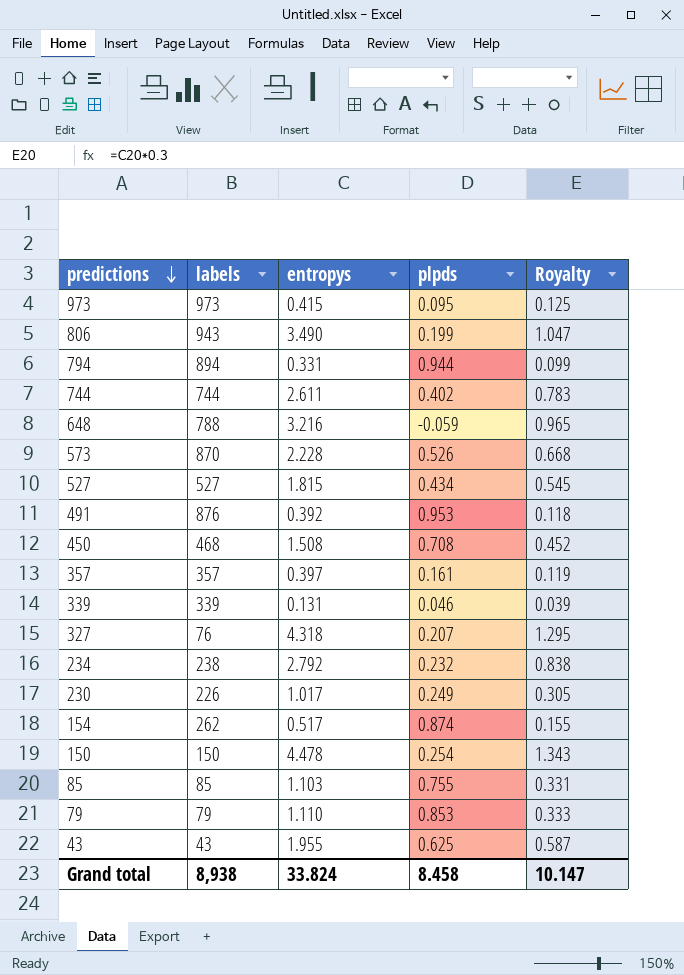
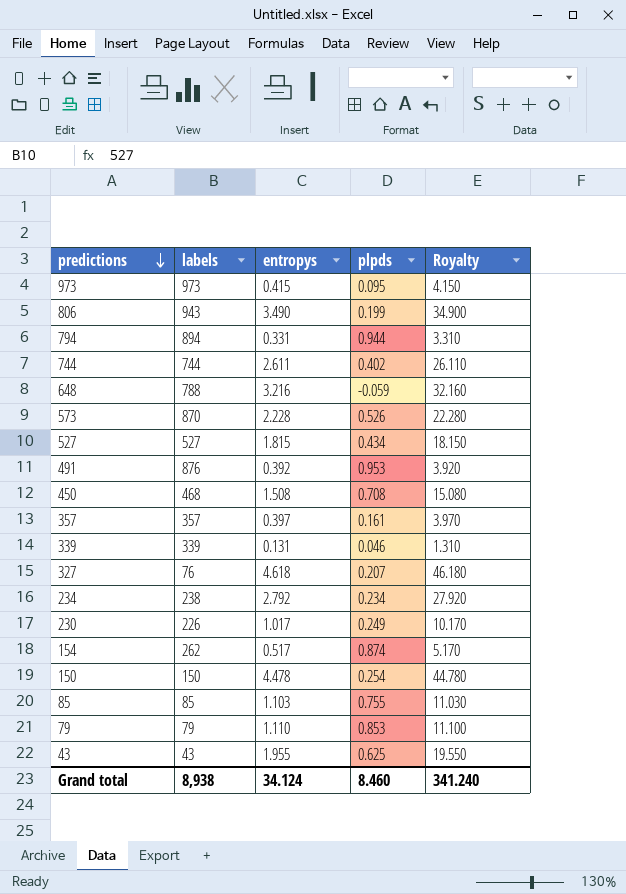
column Royalty | formula: [entropys] * 0.3 -> [entropys] * 10
327 | entropys: 4.318 -> 4.618
234 | plpds: 0.232 -> 0.234
Grand total | entropys: 33.824 -> 34.124
Grand total | plpds: 8.458 -> 8.460
Grand total | Royalty: 10.147 -> 341.240

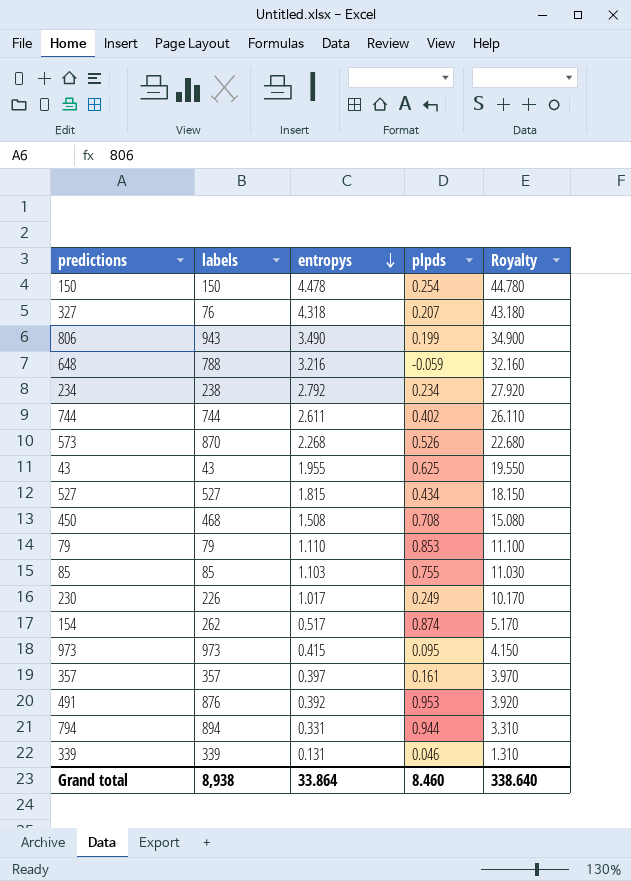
row order: predictions descending -> entropys descending
327 | entropys: 4.618 -> 4.318
327 | Royalty: 46.180 -> 43.180
573 | entropys: 2.228 -> 2.268
573 | Royalty: 22.280 -> 22.680
Grand total | entropys: 34.124 -> 33.864
Grand total | Royalty: 341.240 -> 338.640

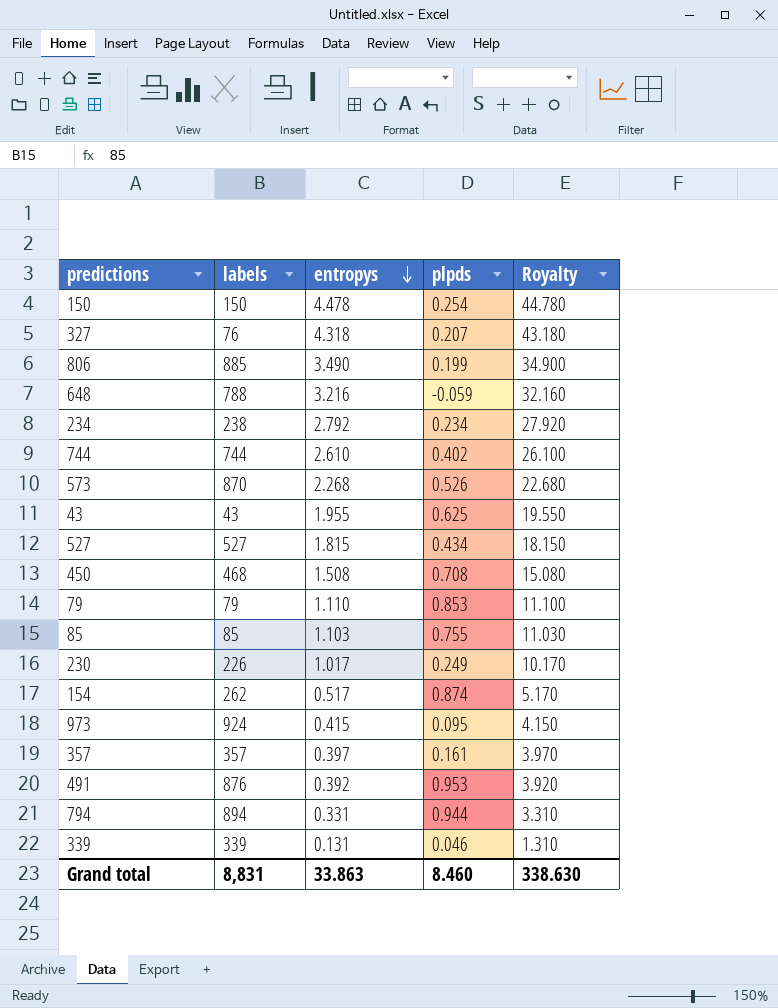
806 | labels: 943 -> 885
744 | entropys: 2.611 -> 2.610
744 | Royalty: 26.110 -> 26.100
973 | labels: 973 -> 924
Grand total | labels: 8,938 -> 8,831
Grand total | entropys: 33.864 -> 33.863
Grand total | Royalty: 338.640 -> 338.630

